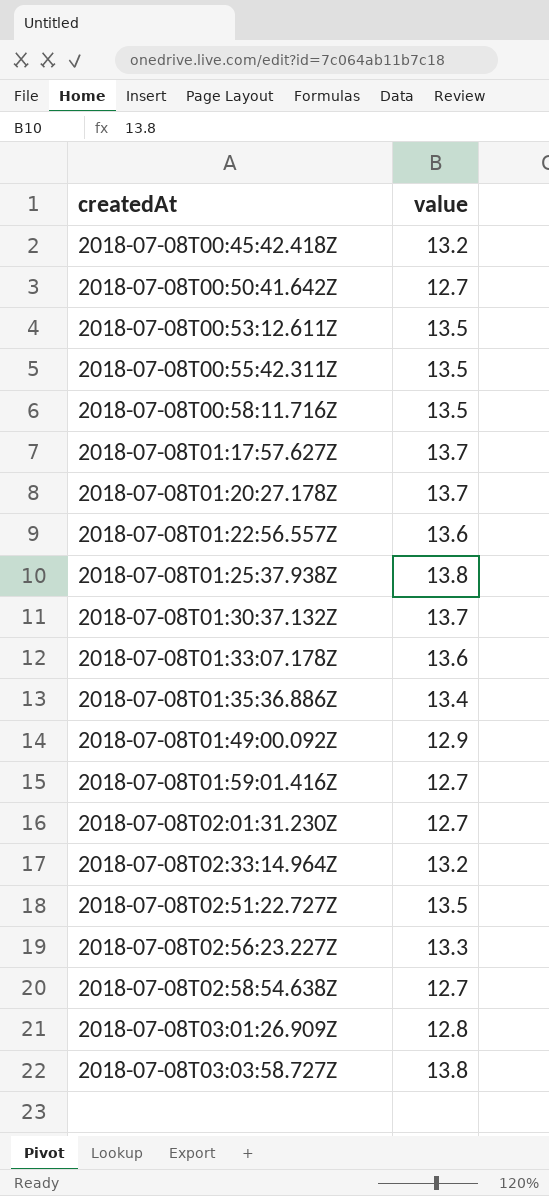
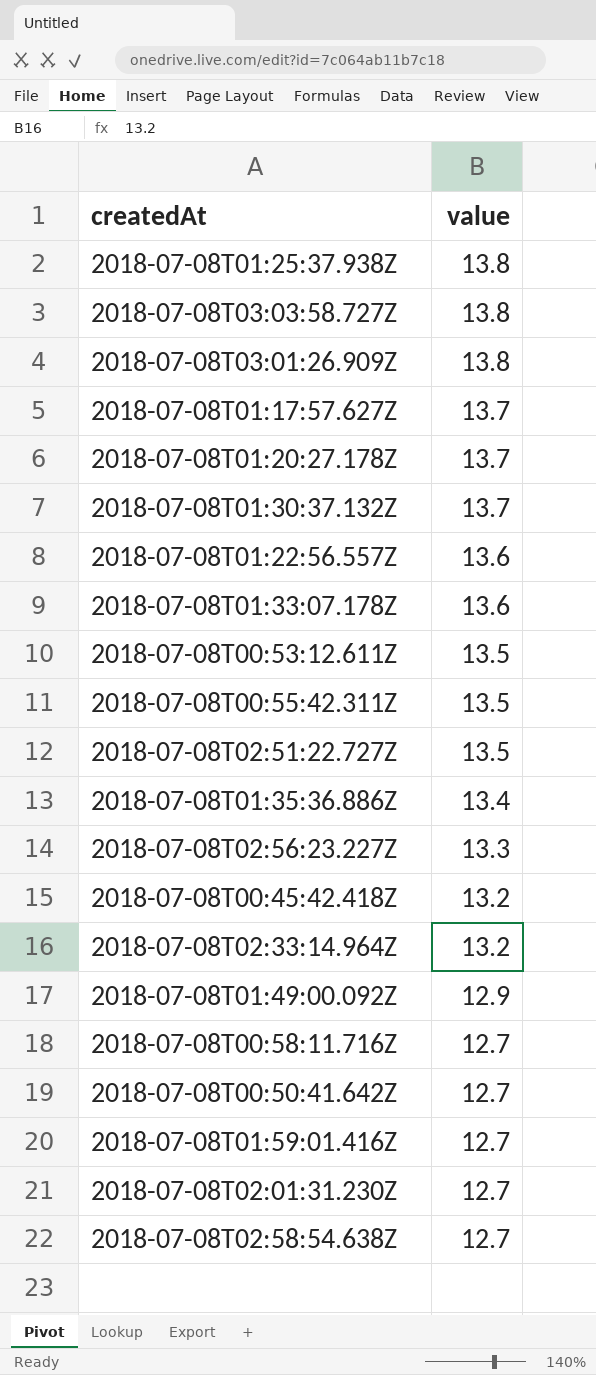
row order: createdAt ascending -> value descending
2018-07-08T03:01:26.909Z | value: 12.8 -> 13.8
2018-07-08T00:58:11.716Z | value: 13.5 -> 12.7

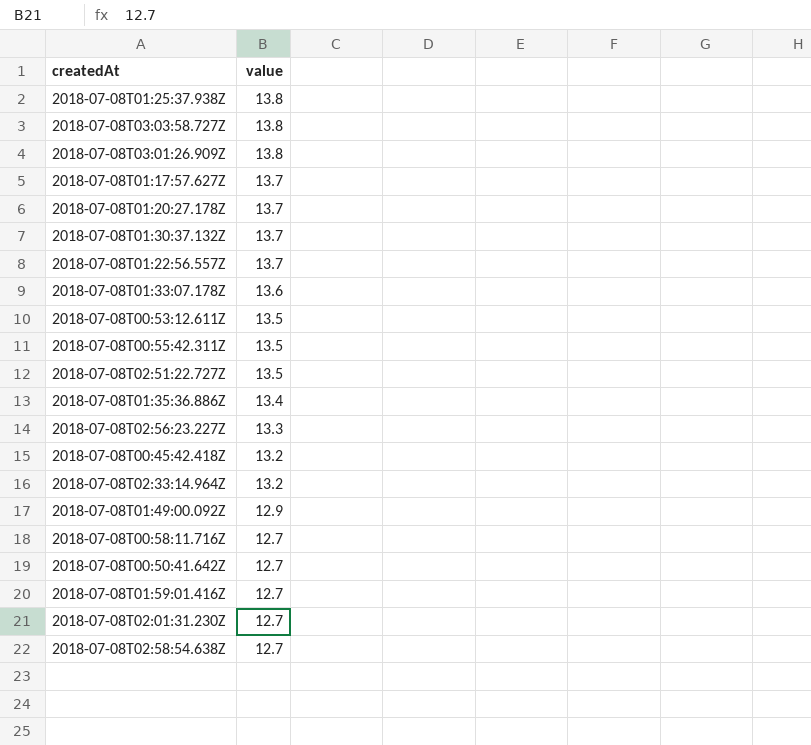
2018-07-08T01:22:56.557Z | value: 13.6 -> 13.7

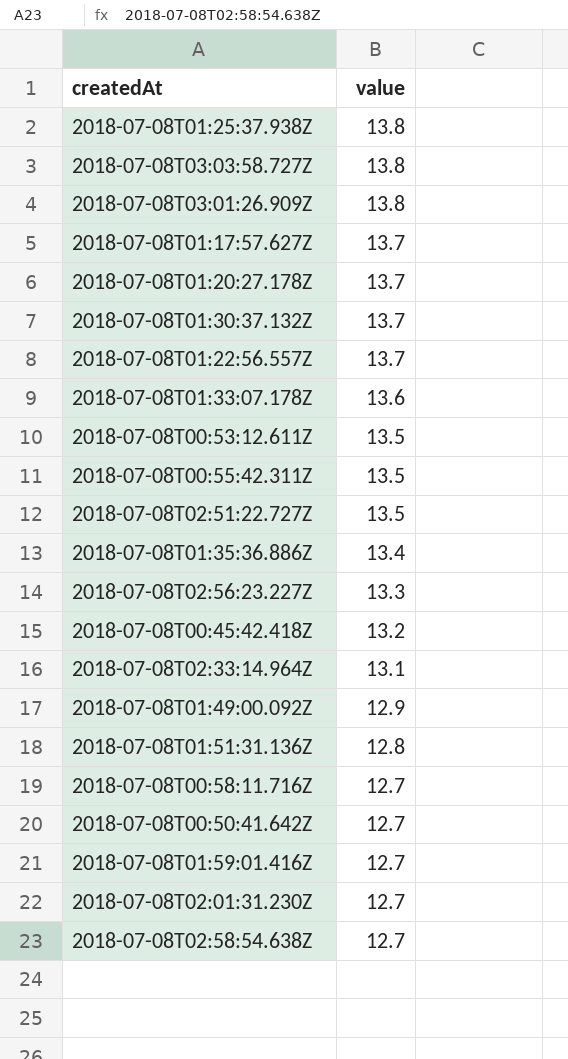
2018-07-08T02:33:14.964Z | value: 13.2 -> 13.1
row 2018-07-08T01:51:31.136Z: none -> 12.8

